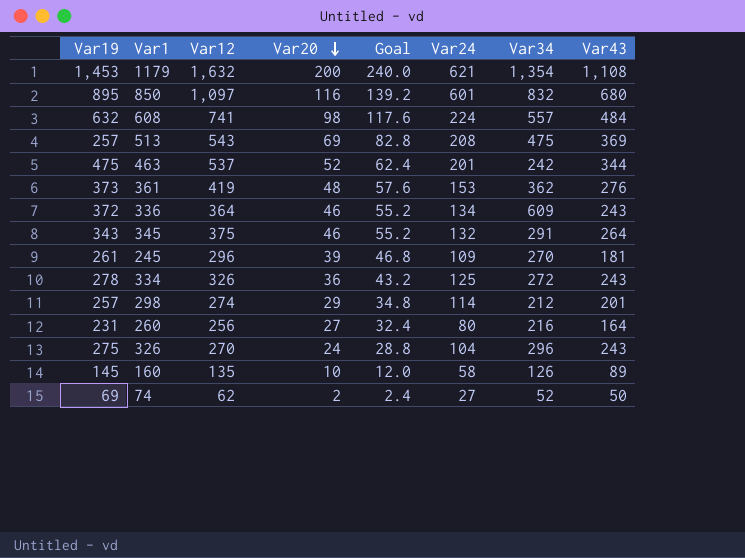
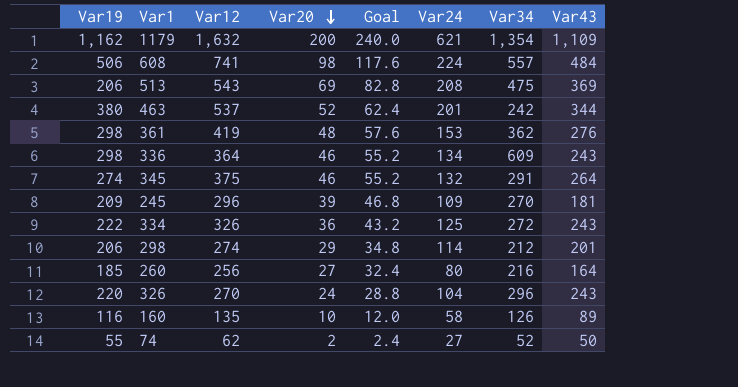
row 850: 895 | 1,097 | 116 | 139.2 | 601 | 832 | 680 -> none
1179 | Var19: 1,453 -> 1,162
1179 | Var43: 1,108 -> 1,109
608 | Var19: 632 -> 506
513 | Var19: 257 -> 206
463 | Var19: 475 -> 380
361 | Var19: 373 -> 298
336 | Var19: 372 -> 298
345 | Var19: 343 -> 274
245 | Var19: 261 -> 209
334 | Var19: 278 -> 222
298 | Var19: 257 -> 206
260 | Var19: 231 -> 185
326 | Var19: 275 -> 220
160 | Var19: 145 -> 116
74 | Var19: 69 -> 55

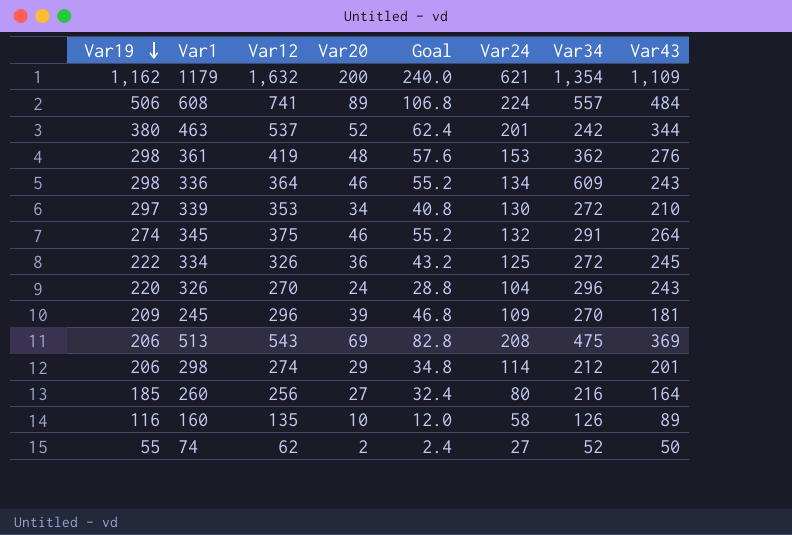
row order: Var20 descending -> Var19 descending
608 | Var20: 98 -> 89
608 | Goal: 117.6 -> 106.8
row 339: none -> 297 | 353 | 34 | 40.8 | 130 | 272 | 210
334 | Var43: 243 -> 245

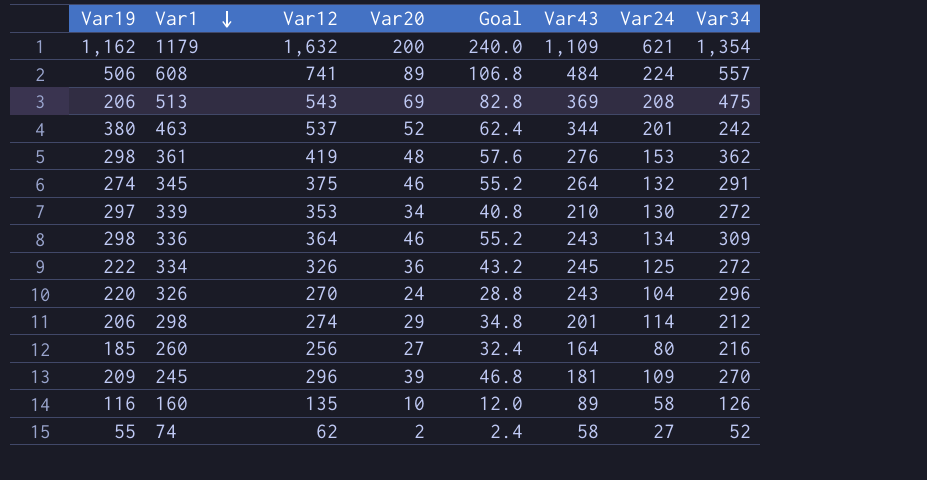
row order: Var19 descending -> Var1 descending
column Var43 | position: 8 -> 6
336 | Var34: 609 -> 309
74 | Var43: 50 -> 58

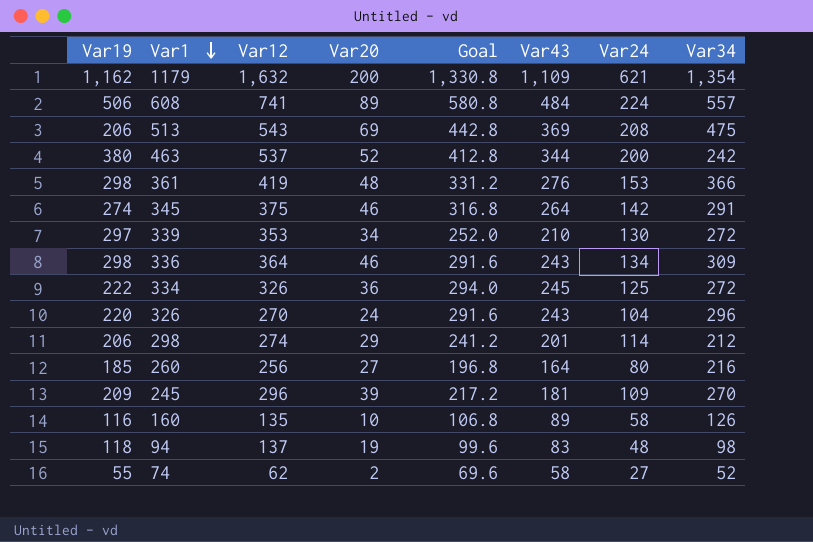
column Goal | formula: [Var20] * 1.2 -> [Var43] * 1.2
463 | Var24: 201 -> 200
361 | Var34: 362 -> 366
345 | Var24: 132 -> 142
row 94: none -> 118 | 137 | 19 | 99.6 | 83 | 48 | 98

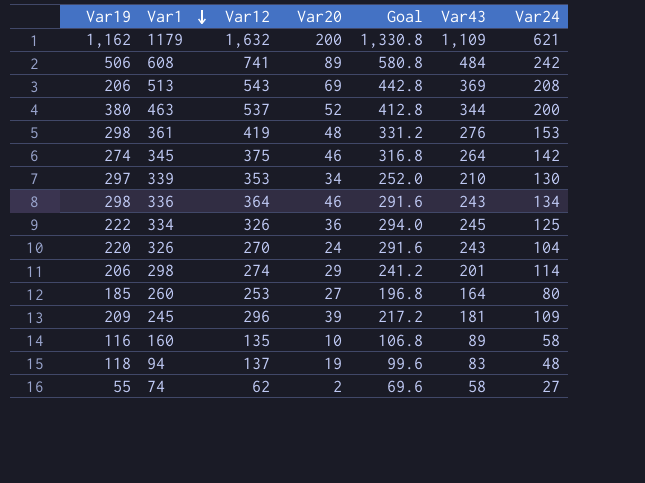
column Var34 | position: 8 -> none
608 | Var24: 224 -> 242
260 | Var12: 256 -> 253

